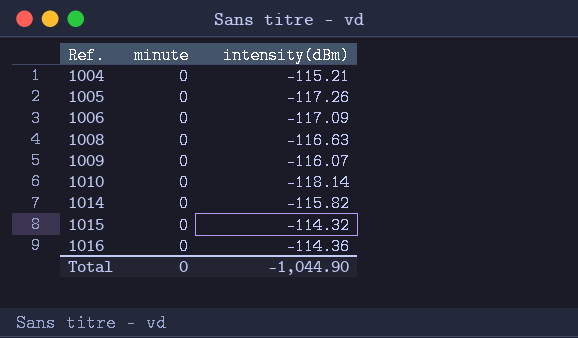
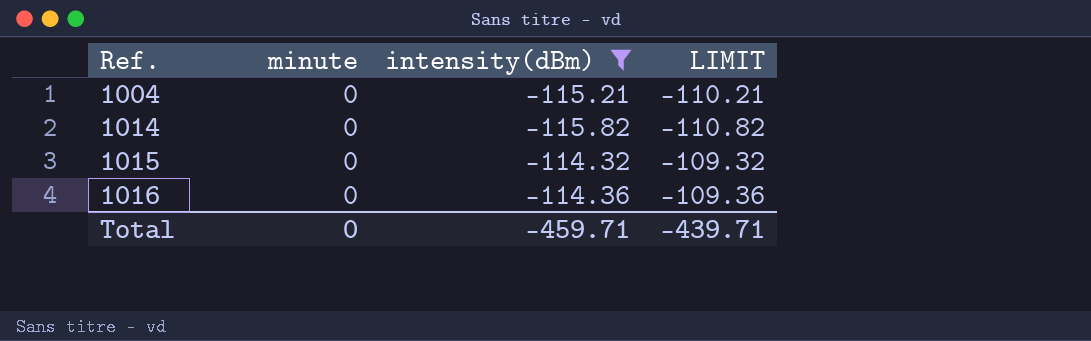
filter: none -> intensity(dBm) >= -115.82
column LIMIT | formula: none -> [intensity(dBm)] + 5
Total | intensity(dBm): -1,044.90 -> -459.71

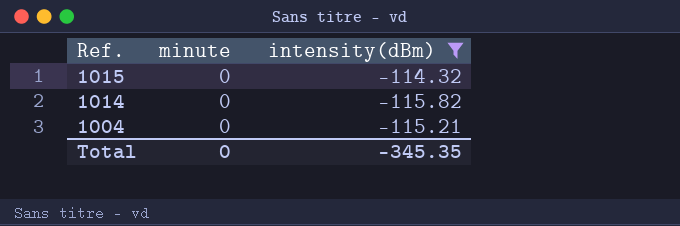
row order: Ref. ascending -> Ref. descending
column LIMIT | formula: [intensity(dBm)] + 5 -> none
row 1016: 0 | -114.36 | -109.36 -> none
Total | intensity(dBm): -459.71 -> -345.35

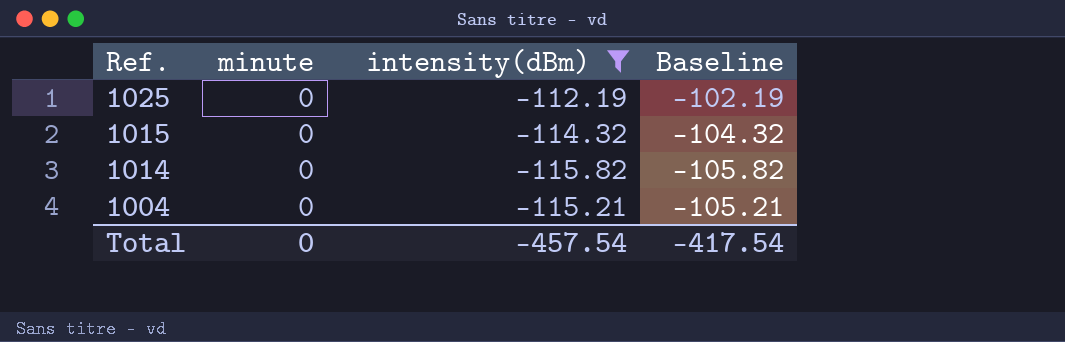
column Baseline | formula: none -> [intensity(dBm)] + 10
row 1025: none -> 0 | -112.19 | -102.19
Total | intensity(dBm): -345.35 -> -457.54

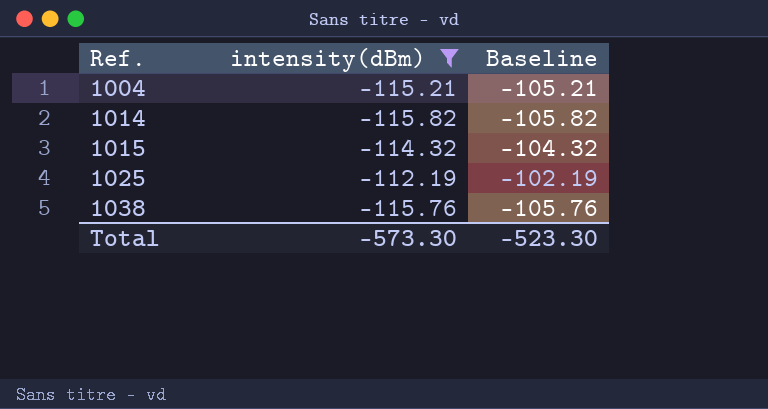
row order: Ref. descending -> Ref. ascending
column minute | position: 2 -> none
row 1038: none -> -115.76 | -105.76
Total | intensity(dBm): -457.54 -> -573.30
Total | Baseline: -417.54 -> -523.30

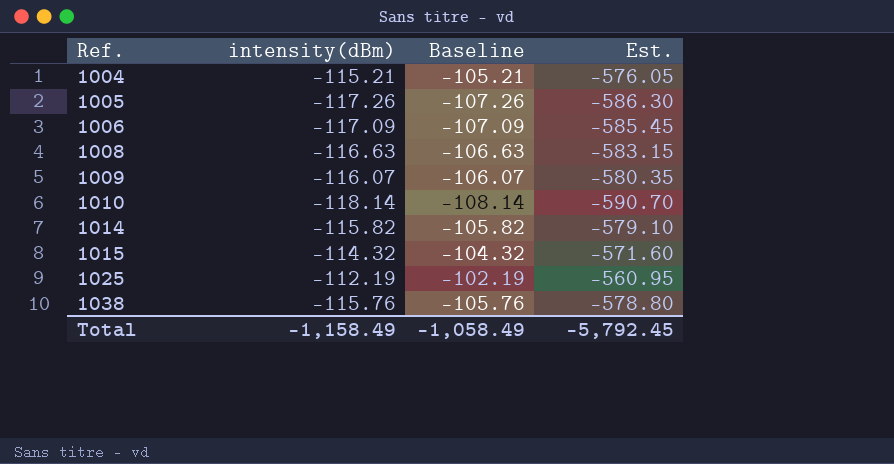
filter: intensity(dBm) >= -115.82 -> none
column Est. | formula: none -> [intensity(dBm)] * 5
Total | intensity(dBm): -573.30 -> -1,158.49
Total | Baseline: -523.30 -> -1,058.49

